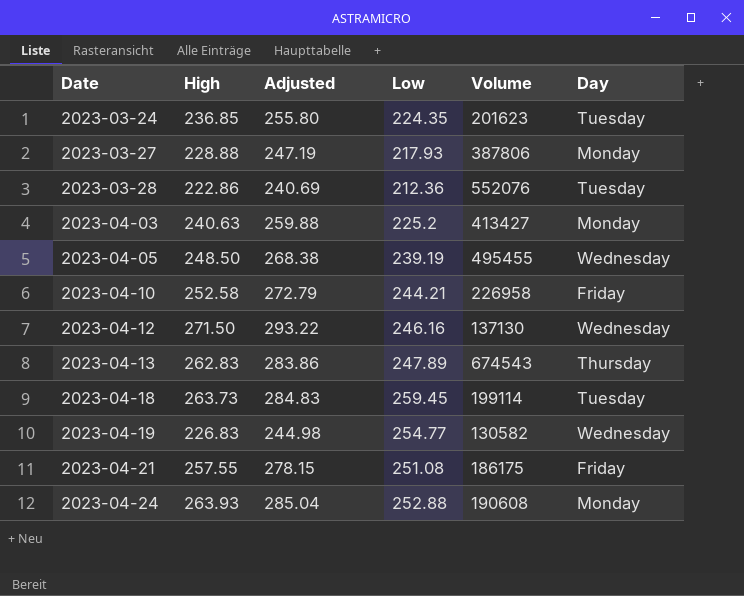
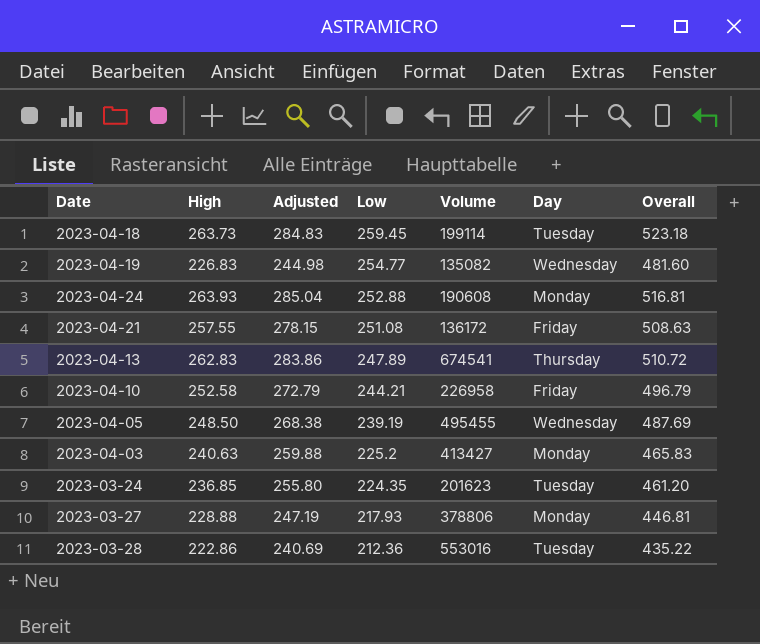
row order: Date ascending -> Low descending
column Overall | formula: none -> [High] + [Low]
row 2023-04-12: 271.50 | 293.22 | 246.16 | 137130 | Wednesday -> none
2023-04-19 | Volume: 130582 -> 135082
2023-04-21 | Volume: 186175 -> 136172
2023-04-13 | Volume: 674543 -> 674541
2023-03-27 | Volume: 387806 -> 378806
2023-03-28 | Volume: 552076 -> 553016

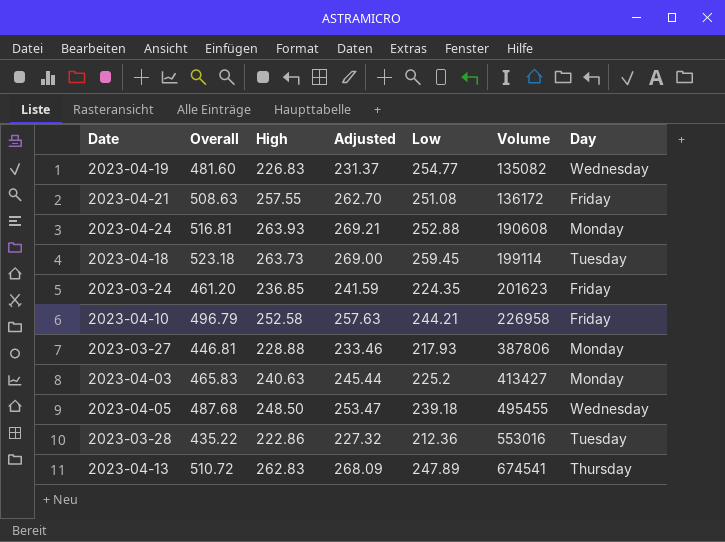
row order: Low descending -> Volume ascending
column Overall | position: 7 -> 2
column Adjusted | formula: [High] * 1.08 -> [High] * 1.02
2023-03-24 | Day: Tuesday -> Friday
2023-03-27 | Volume: 378806 -> 387806
2023-04-05 | Overall: 487.69 -> 487.68
2023-04-05 | Low: 239.19 -> 239.18

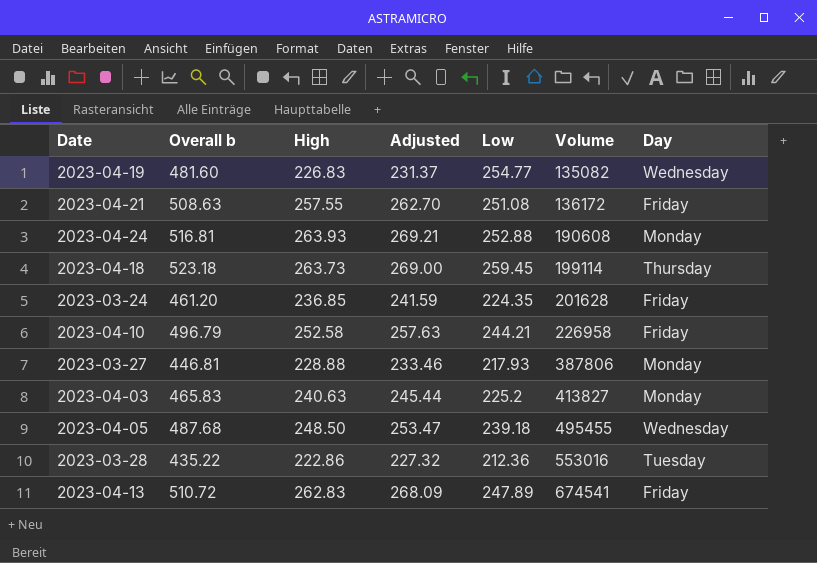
column name: Overall -> Overall b
2023-04-18 | Day: Tuesday -> Thursday
2023-03-24 | Volume: 201623 -> 201628
2023-04-03 | Volume: 413427 -> 413827
2023-04-13 | Day: Thursday -> Friday

